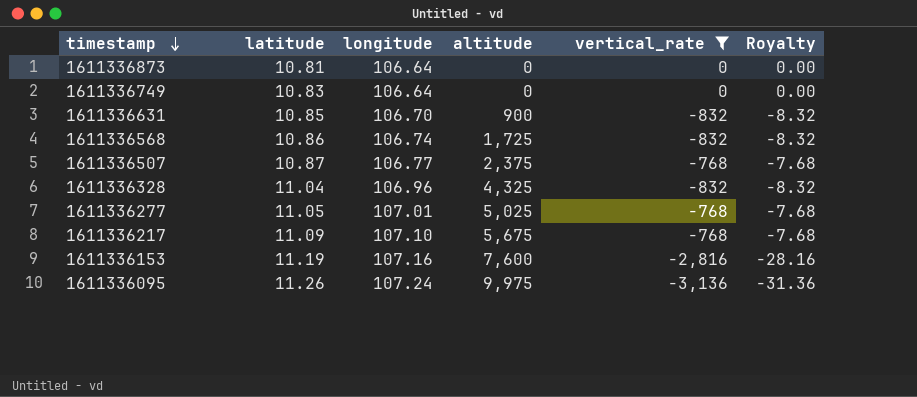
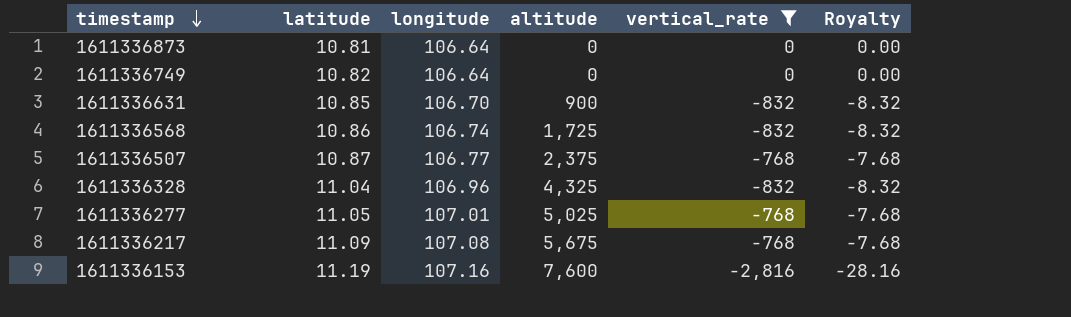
row 1611336095: 11.26 | 107.24 | 9,975 | -3,136 | -31.36 -> none
1611336749 | latitude: 10.83 -> 10.82
1611336217 | longitude: 107.10 -> 107.08

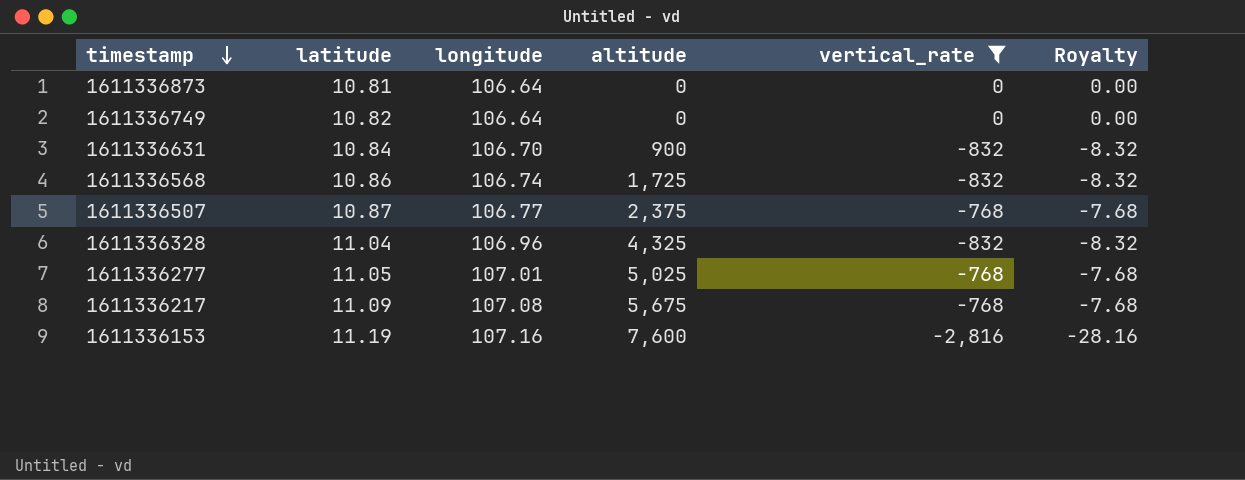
1611336631 | latitude: 10.85 -> 10.84

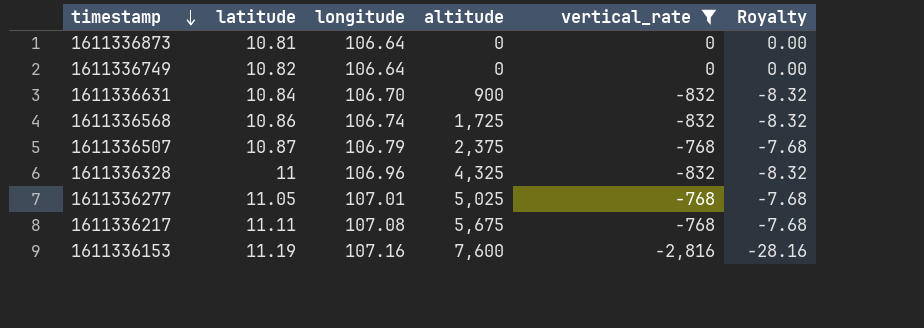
1611336507 | longitude: 106.77 -> 106.79
1611336328 | latitude: 11.04 -> 11
1611336217 | latitude: 11.09 -> 11.11

